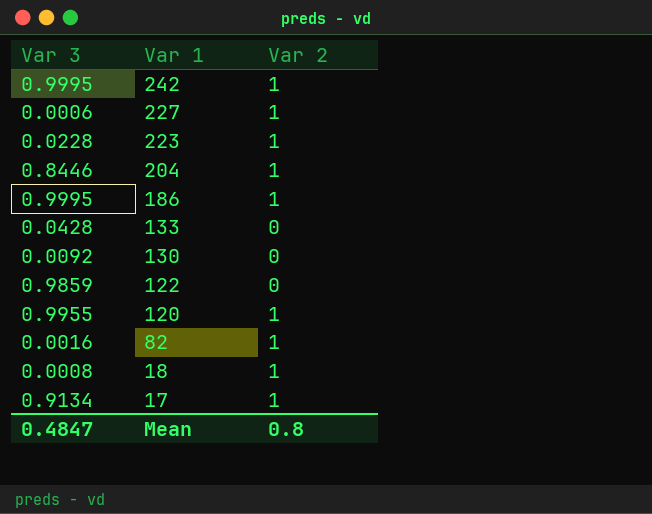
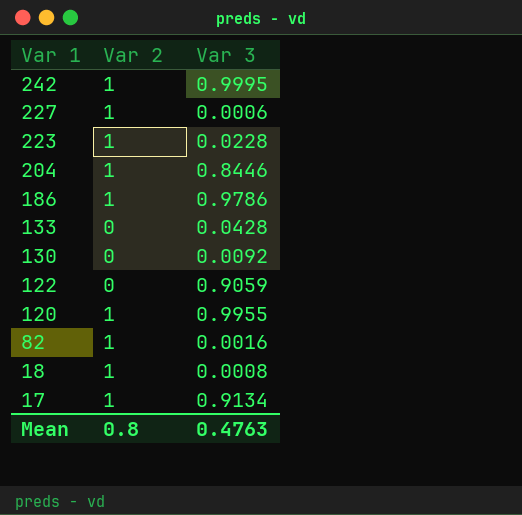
column Var 3 | position: 1 -> 3
186 | Var 3: 0.9995 -> 0.9786
122 | Var 3: 0.9859 -> 0.9059
Mean | Var 3: 0.4847 -> 0.4763

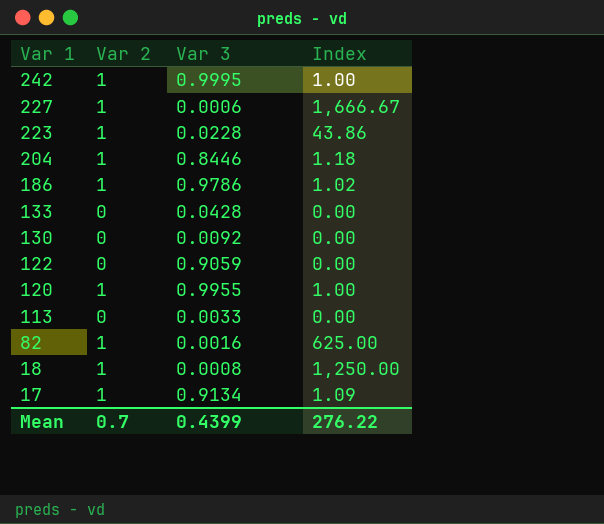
column Index | formula: none -> [Var 2] / [Var 3]
row 113: none -> 0 | 0.0033 | 0.00
Mean | Var 2: 0.8 -> 0.7
Mean | Var 3: 0.4763 -> 0.4399

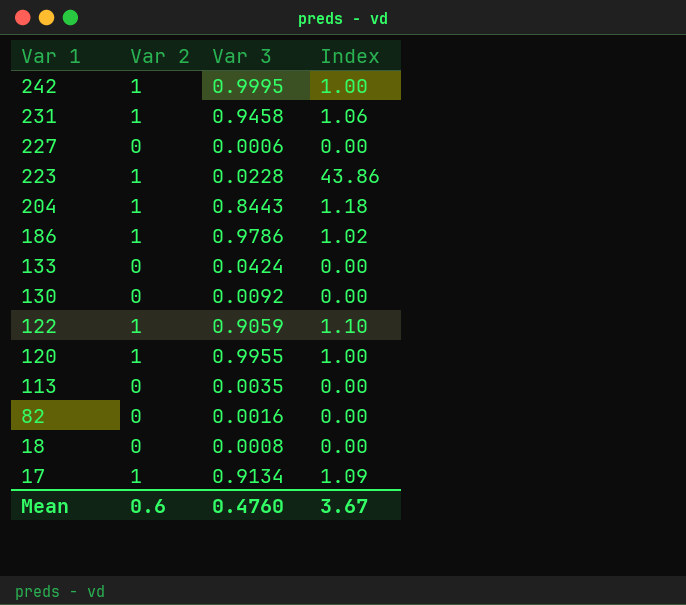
row 231: none -> 1 | 0.9458 | 1.06
227 | Var 2: 1 -> 0
227 | Index: 1,666.67 -> 0.00
204 | Var 3: 0.8446 -> 0.8443
133 | Var 3: 0.0428 -> 0.0424
122 | Var 2: 0 -> 1
122 | Index: 0.00 -> 1.10
113 | Var 3: 0.0033 -> 0.0035
82 | Var 2: 1 -> 0
82 | Index: 625.00 -> 0.00
18 | Var 2: 1 -> 0
18 | Index: 1,250.00 -> 0.00
Mean | Var 2: 0.7 -> 0.6
Mean | Var 3: 0.4399 -> 0.4760
Mean | Index: 276.22 -> 3.67

